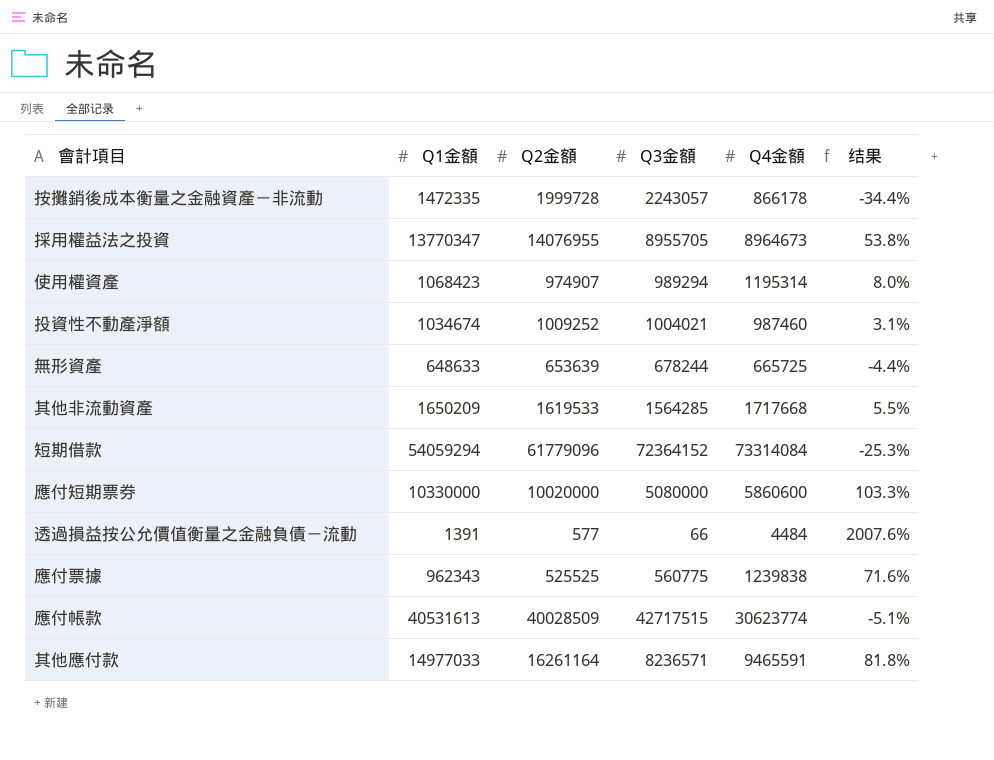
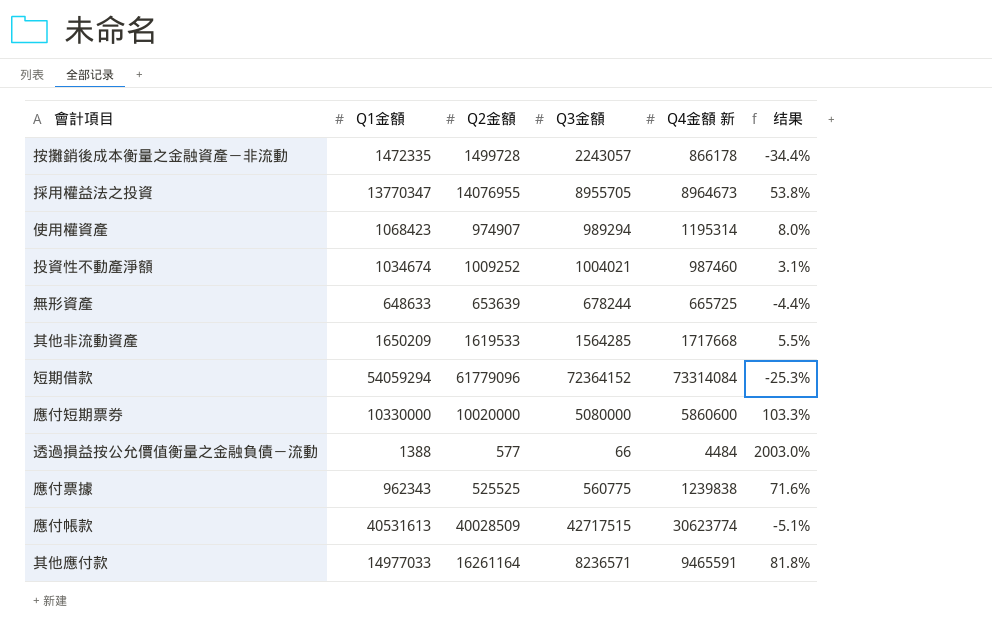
column name: Q4金額 -> Q4金額 新
按攤銷後成本衡量之金融資產－非流動 | Q2金額: 1999728 -> 1499728
透過損益按公允價值衡量之金融負債－流動 | Q1金額: 1391 -> 1388
透過損益按公允價值衡量之金融負債－流動 | 结果: 2007.6% -> 2003.0%

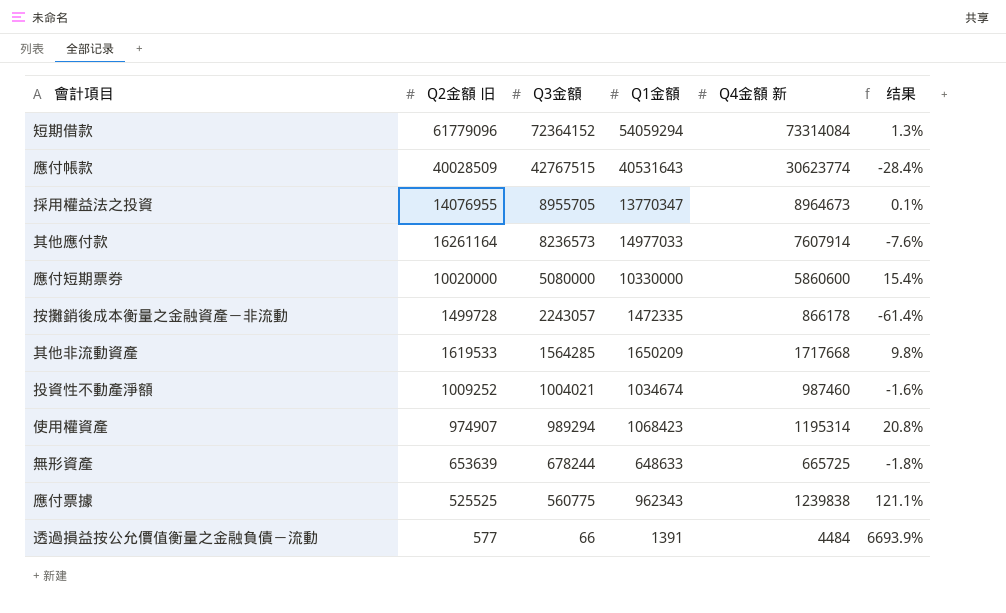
row order: none -> Q3金額 descending
column name: Q2金額 -> Q2金額 旧
column Q1金額 | position: 2 -> 4
column 结果 | formula: ([Q1金額] - [Q3金額]) / [Q3金額] -> ([Q4金額 新] - [Q3金額]) / [Q3金額]
應付帳款 | Q3金額: 42717515 -> 42767515
應付帳款 | Q1金額: 40531613 -> 40531643
其他應付款 | Q3金額: 8236571 -> 8236573
其他應付款 | Q4金額 新: 9465591 -> 7607914
透過損益按公允價值衡量之金融負債－流動 | Q1金額: 1388 -> 1391

